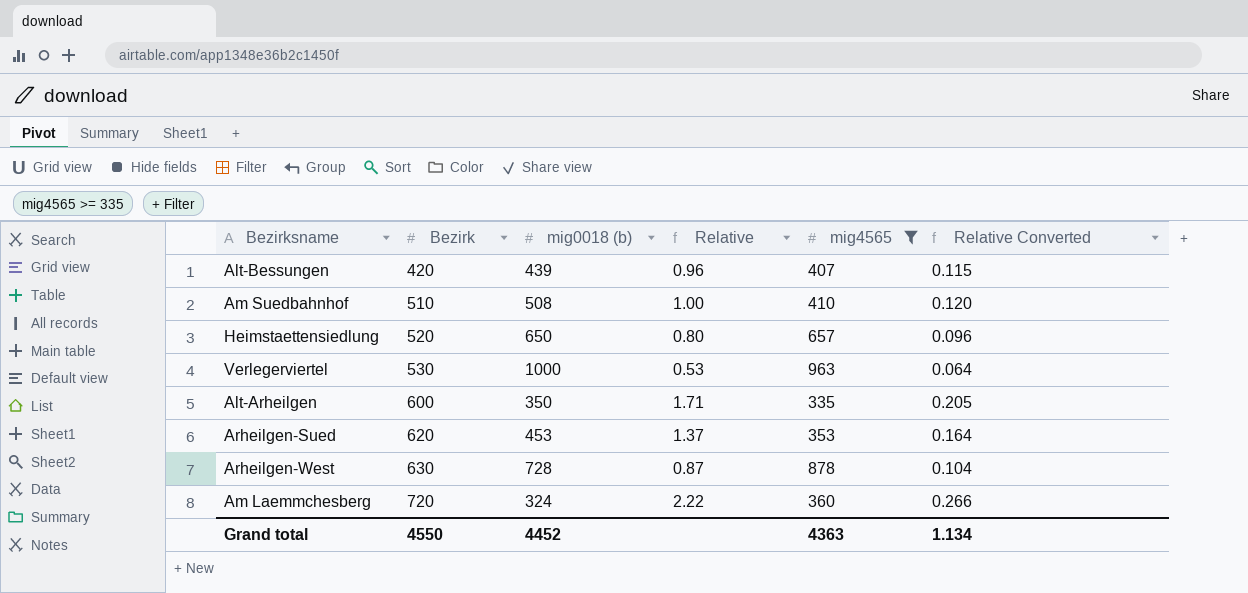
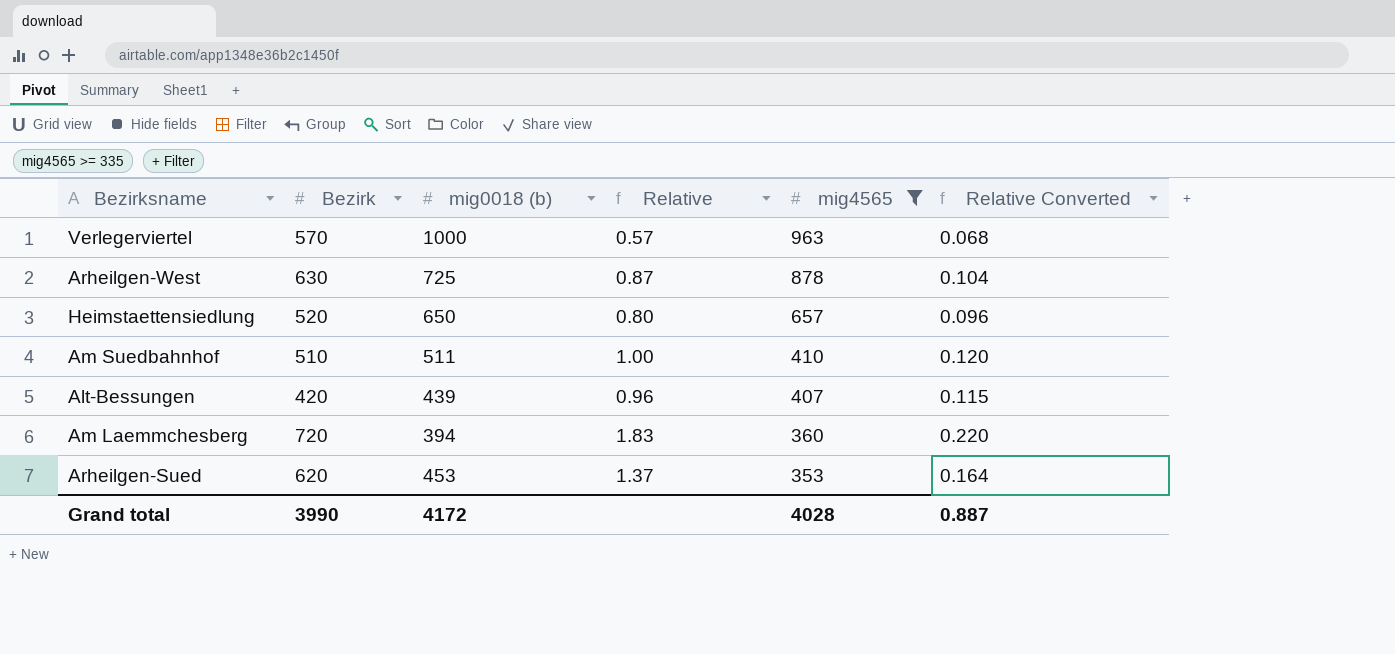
row order: Bezirk ascending -> mig4565 descending
row Alt-Arheilgen: 600 | 350 | 1.71 | 335 | 0.205 -> none
Verlegerviertel | Bezirk: 530 -> 570
Verlegerviertel | Relative: 0.53 -> 0.57
Verlegerviertel | Relative Converted: 0.064 -> 0.068
Arheilgen-West | mig0018 (b): 728 -> 725
Am Suedbahnhof | mig0018 (b): 508 -> 511
Am Laemmchesberg | mig0018 (b): 324 -> 394
Am Laemmchesberg | Relative: 2.22 -> 1.83
Am Laemmchesberg | Relative Converted: 0.266 -> 0.220
Grand total | Bezirk: 4550 -> 3990
Grand total | mig0018 (b): 4452 -> 4172
Grand total | mig4565: 4363 -> 4028
Grand total | Relative Converted: 1.134 -> 0.887

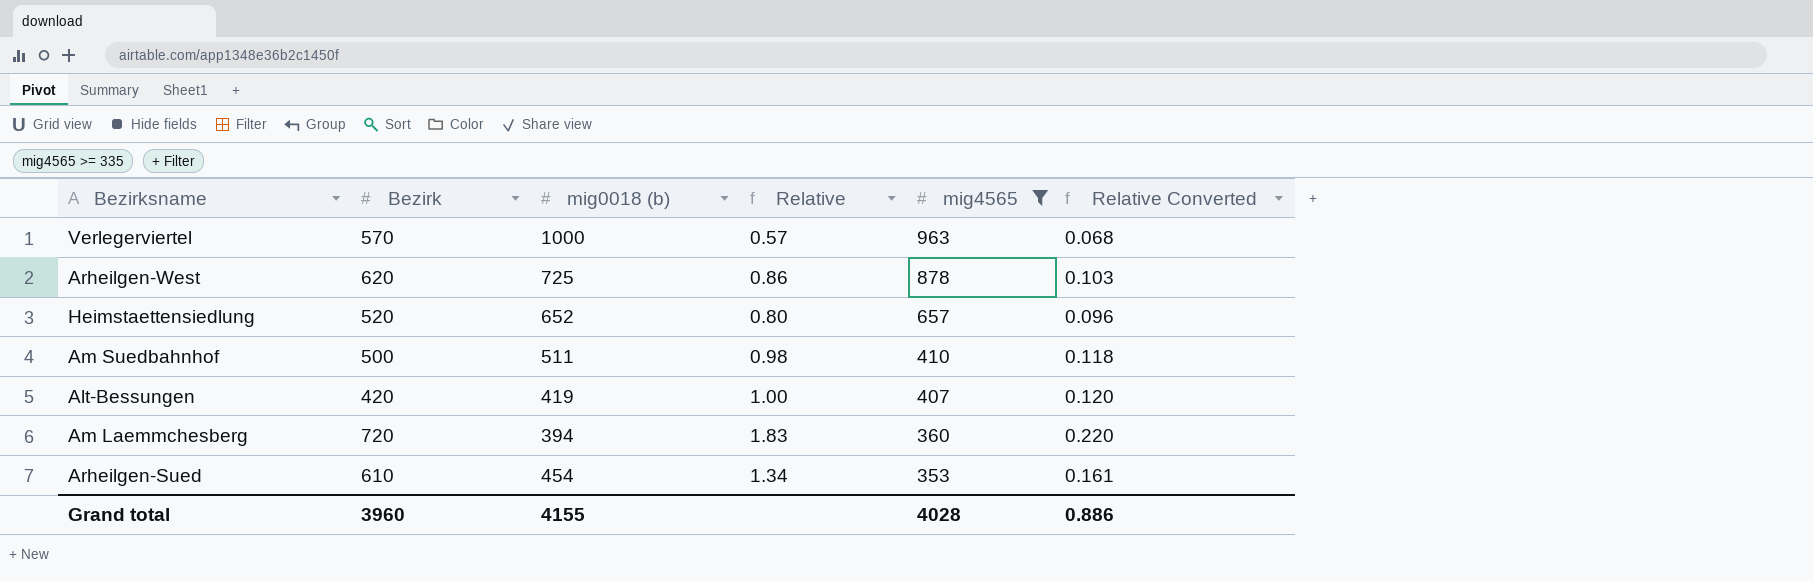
Arheilgen-West | Bezirk: 630 -> 620
Arheilgen-West | Relative: 0.87 -> 0.86
Arheilgen-West | Relative Converted: 0.104 -> 0.103
Heimstaettensiedlung | mig0018 (b): 650 -> 652
Am Suedbahnhof | Bezirk: 510 -> 500
Am Suedbahnhof | Relative: 1.00 -> 0.98
Am Suedbahnhof | Relative Converted: 0.120 -> 0.118
Alt-Bessungen | mig0018 (b): 439 -> 419
Alt-Bessungen | Relative: 0.96 -> 1.00
Alt-Bessungen | Relative Converted: 0.115 -> 0.120
Arheilgen-Sued | Bezirk: 620 -> 610
Arheilgen-Sued | mig0018 (b): 453 -> 454
Arheilgen-Sued | Relative: 1.37 -> 1.34
Arheilgen-Sued | Relative Converted: 0.164 -> 0.161
Grand total | Bezirk: 3990 -> 3960
Grand total | mig0018 (b): 4172 -> 4155
Grand total | Relative Converted: 0.887 -> 0.886

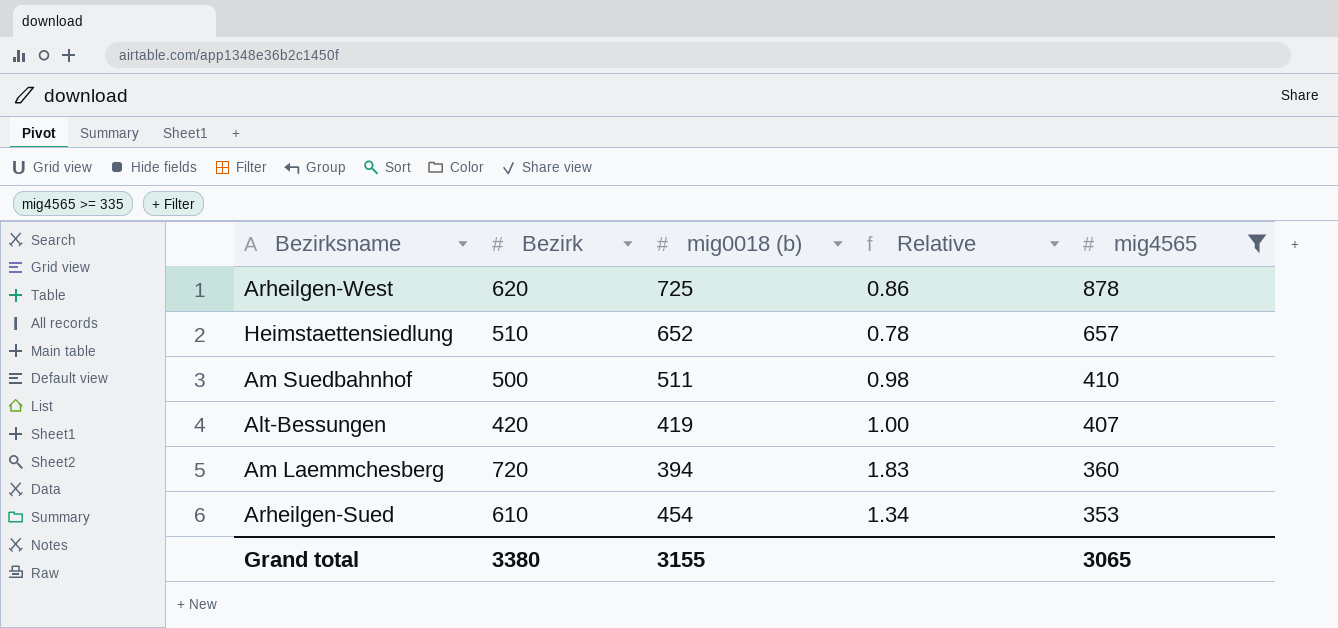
column Relative Converted | formula: [Relative] * 0.12 -> none
row Verlegerviertel: 570 | 1000 | 0.57 | 963 | 0.068 -> none
Heimstaettensiedlung | Bezirk: 520 -> 510
Heimstaettensiedlung | Relative: 0.80 -> 0.78
Grand total | Bezirk: 3960 -> 3380
Grand total | mig0018 (b): 4155 -> 3155
Grand total | mig4565: 4028 -> 3065

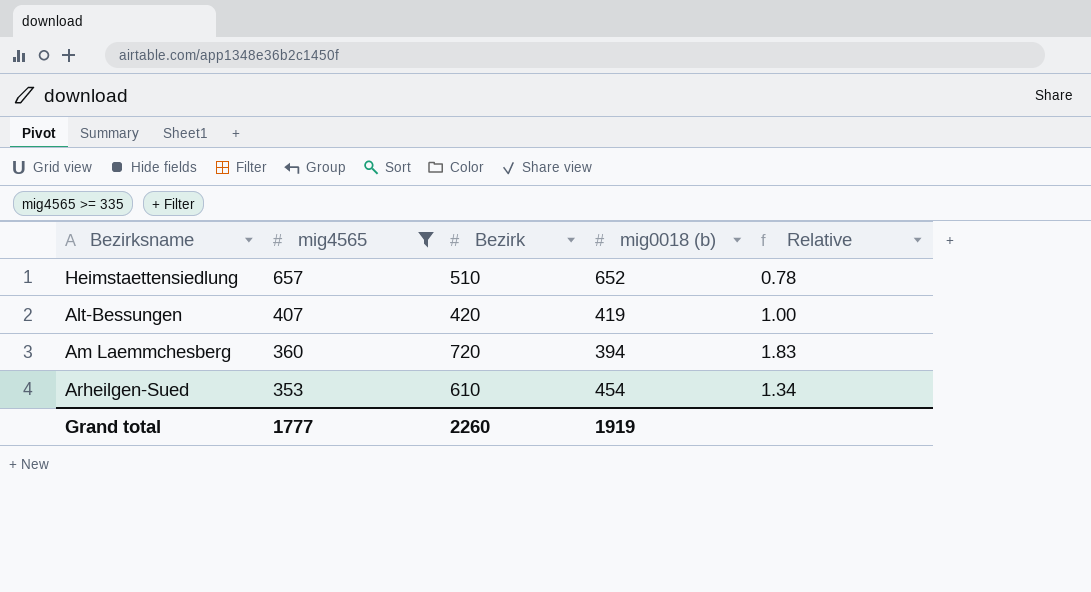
column mig4565 | position: 5 -> 2
row Arheilgen-West: 620 | 725 | 0.86 | 878 -> none
row Am Suedbahnhof: 500 | 511 | 0.98 | 410 -> none
Grand total | mig4565: 3065 -> 1777
Grand total | Bezirk: 3380 -> 2260
Grand total | mig0018 (b): 3155 -> 1919

